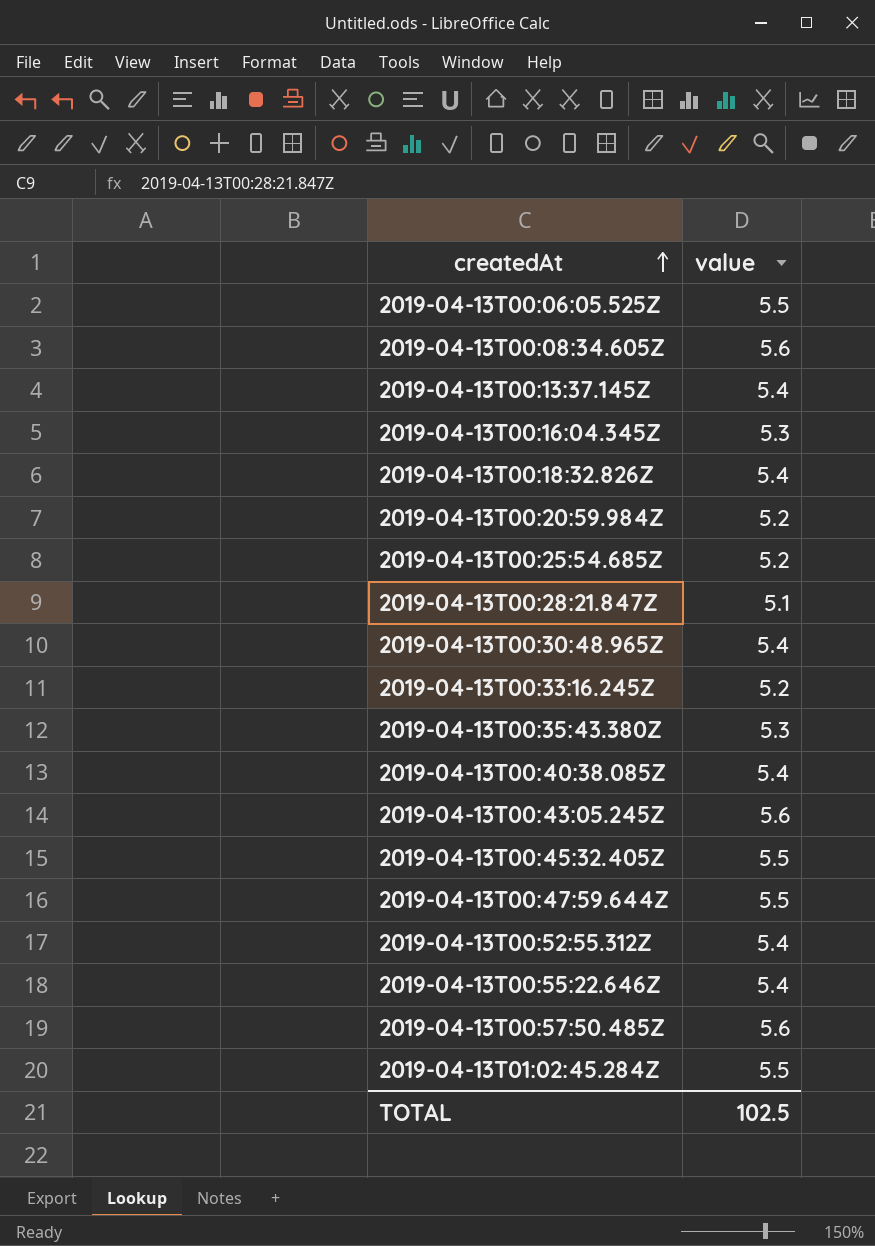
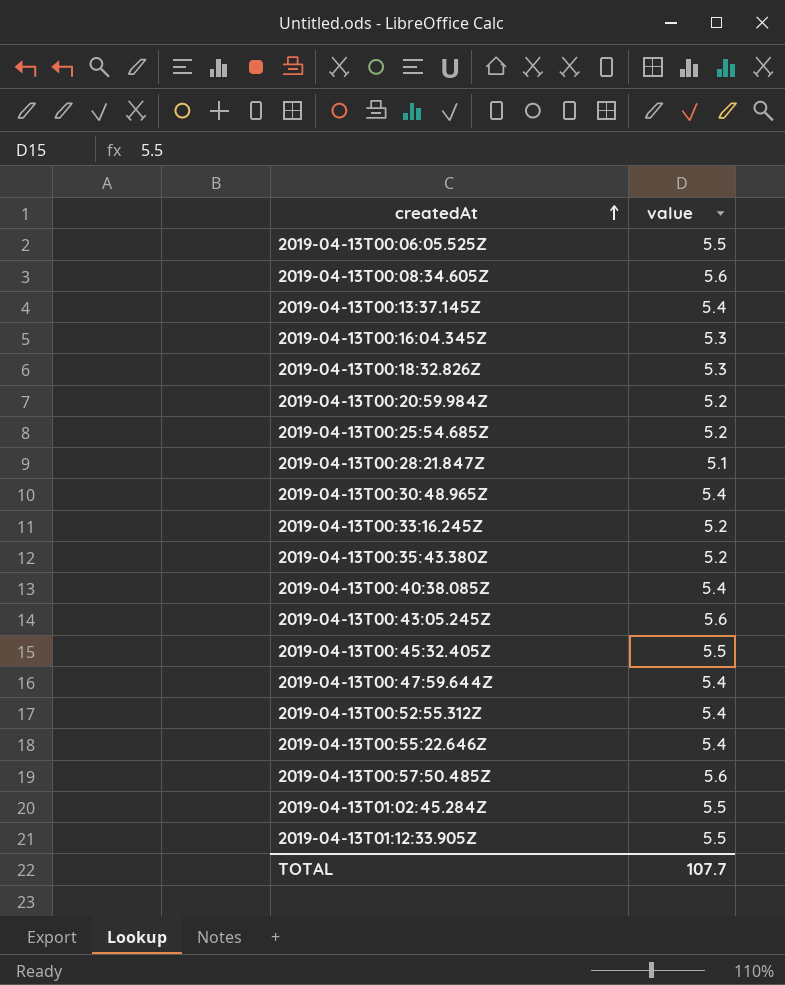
2019-04-13T00:18:32.826Z | value: 5.4 -> 5.3
2019-04-13T00:35:43.380Z | value: 5.3 -> 5.2
2019-04-13T00:47:59.644Z | value: 5.5 -> 5.4
row 2019-04-13T01:12:33.905Z: none -> 5.5
TOTAL | value: 102.5 -> 107.7

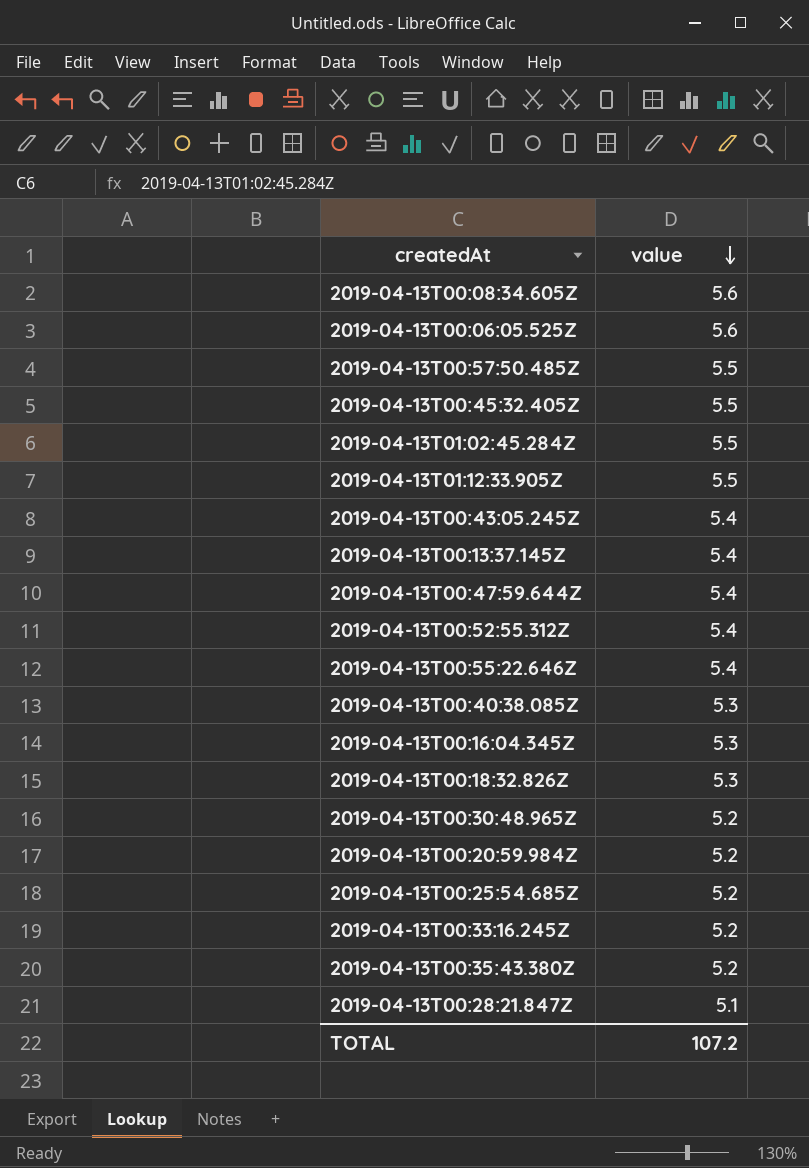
row order: createdAt ascending -> value descending
2019-04-13T00:06:05.525Z | value: 5.5 -> 5.6
2019-04-13T00:57:50.485Z | value: 5.6 -> 5.5
2019-04-13T00:43:05.245Z | value: 5.6 -> 5.4
2019-04-13T00:40:38.085Z | value: 5.4 -> 5.3
2019-04-13T00:30:48.965Z | value: 5.4 -> 5.2
TOTAL | value: 107.7 -> 107.2

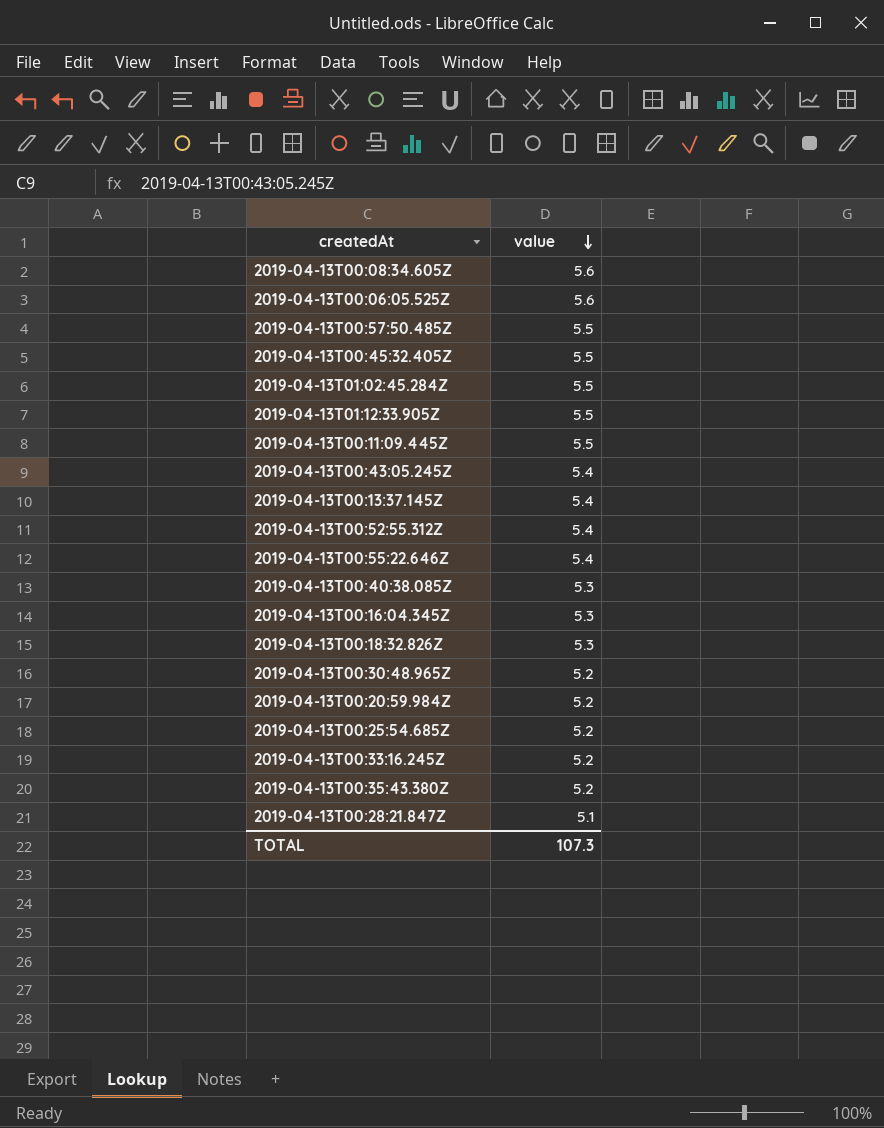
row 2019-04-13T00:47:59.644Z: 5.4 -> none
row 2019-04-13T00:11:09.445Z: none -> 5.5
TOTAL | value: 107.2 -> 107.3

